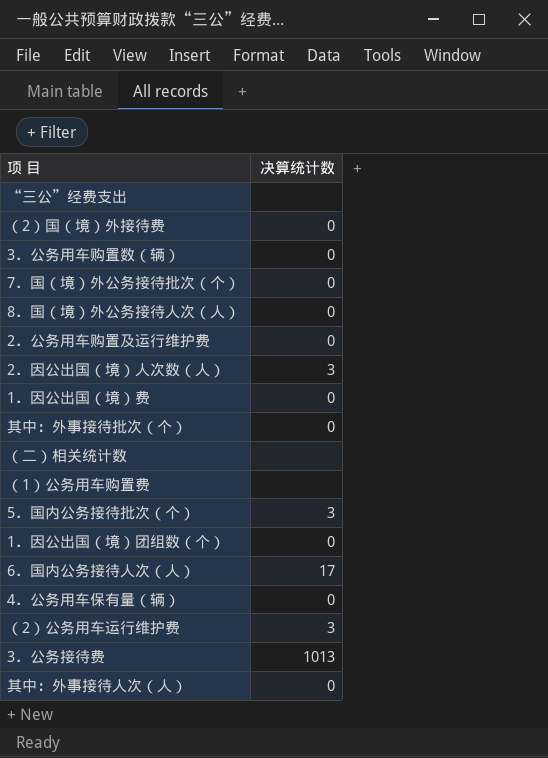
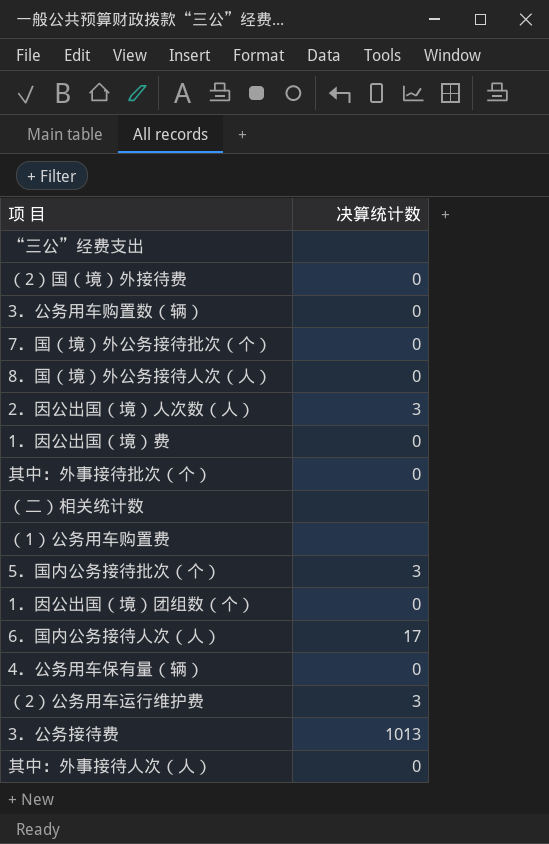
row 2．公务用车购置及运行维护费: 0 -> none

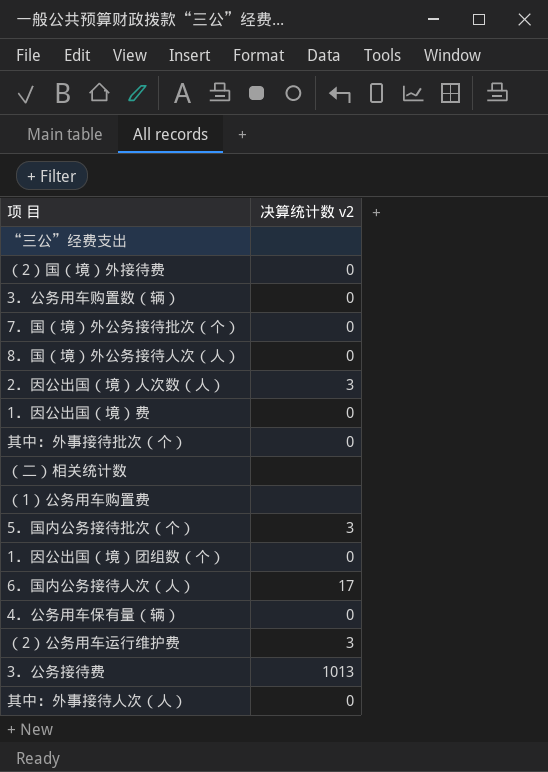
column name: 决算统计数 -> 决算统计数 v2

